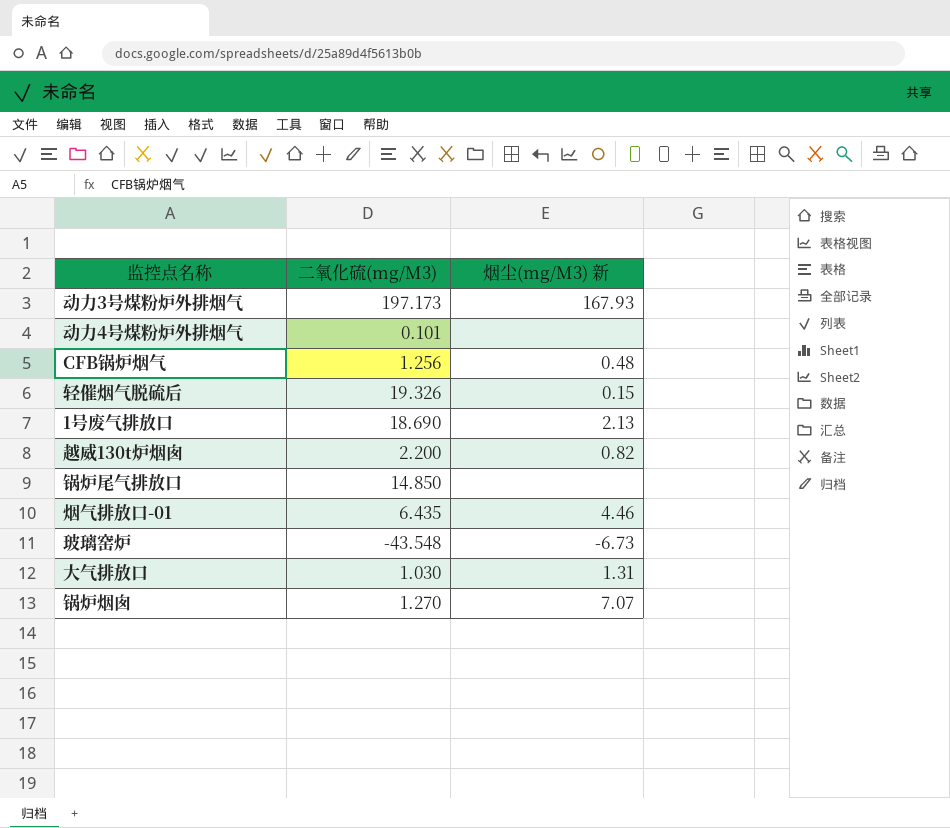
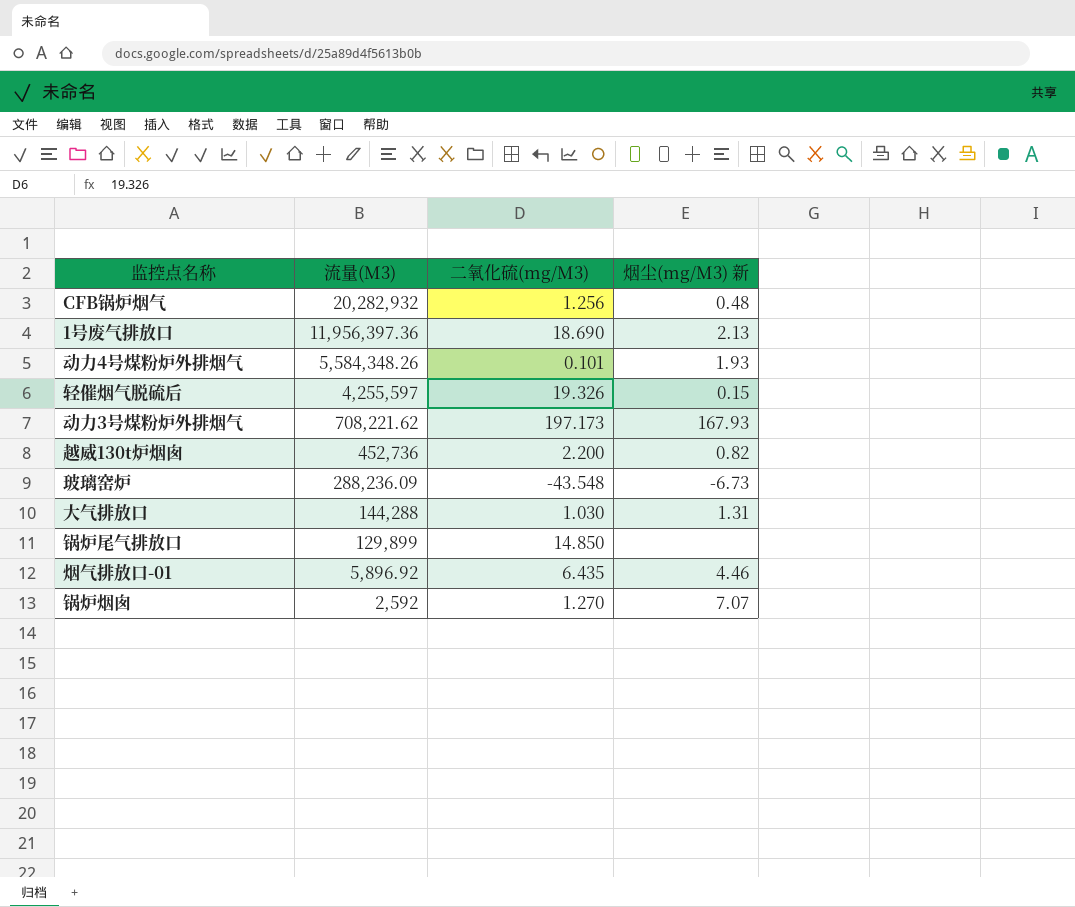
row order: none -> 流量(M3) descending
column 流量(M3) | position: none -> 2
动力4号煤粉炉外排烟气 | 烟尘(mg/M3) 新: none -> 1.93

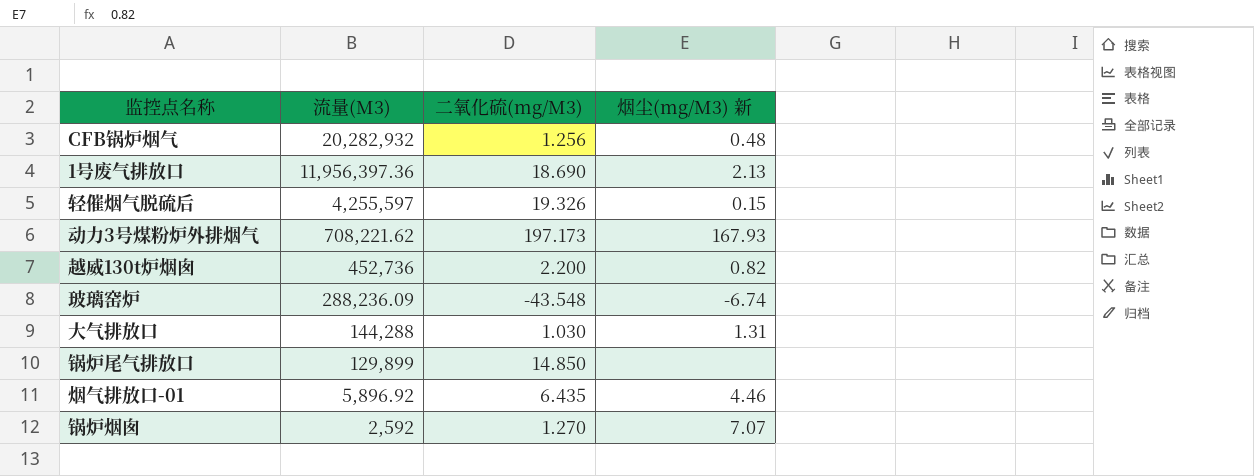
row 动力4号煤粉炉外排烟气: 5,584,348.26 | 0.101 | 1.93 -> none
玻璃窑炉 | 烟尘(mg/M3) 新: -6.73 -> -6.74

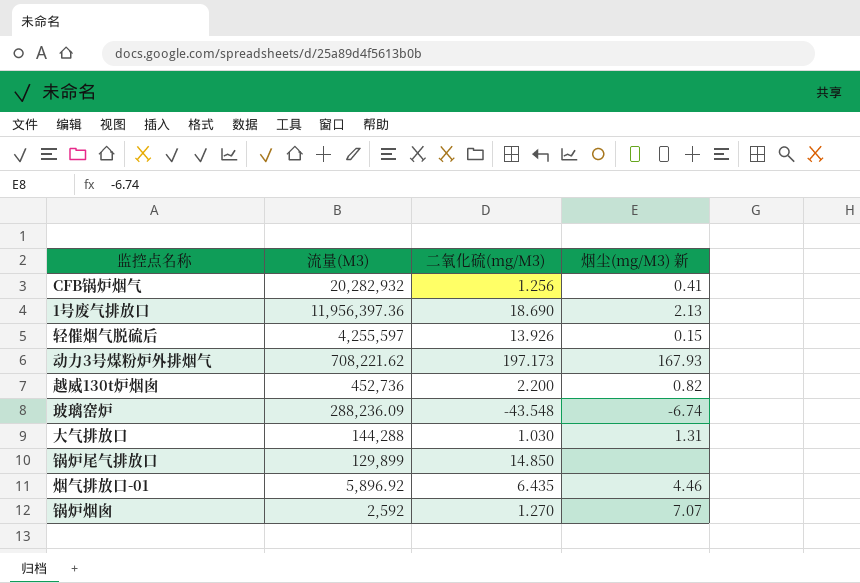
CFB锅炉烟气 | 烟尘(mg/M3) 新: 0.48 -> 0.41
轻催烟气脱硫后 | 二氧化硫(mg/M3): 19.326 -> 13.926

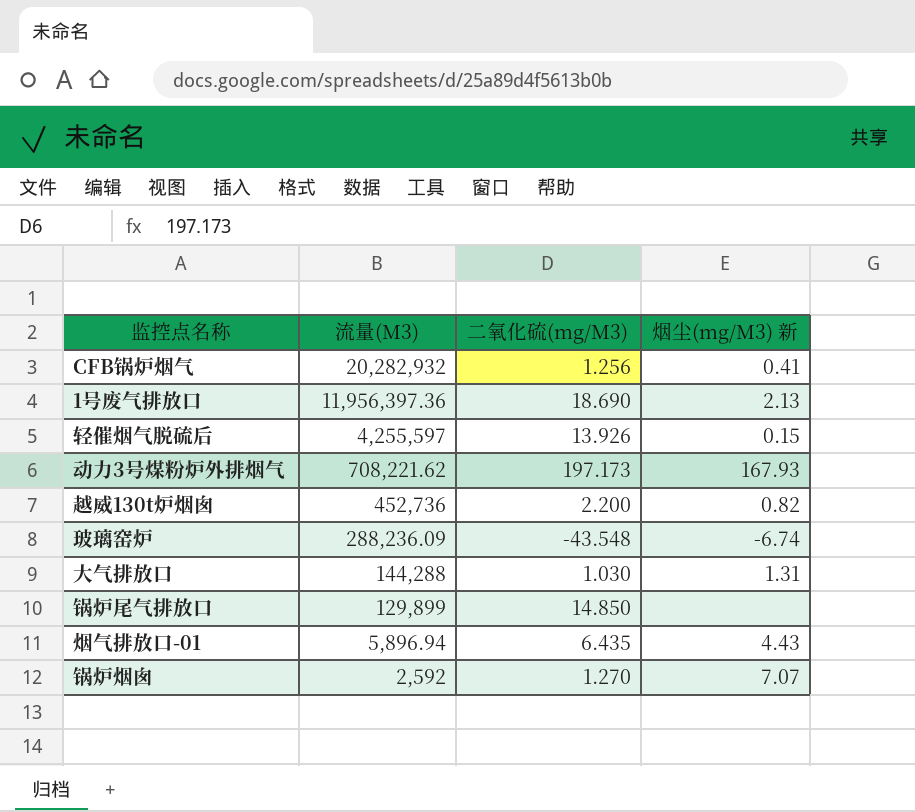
烟气排放口-01 | 流量(M3): 5,896.92 -> 5,896.94
烟气排放口-01 | 烟尘(mg/M3) 新: 4.46 -> 4.43

